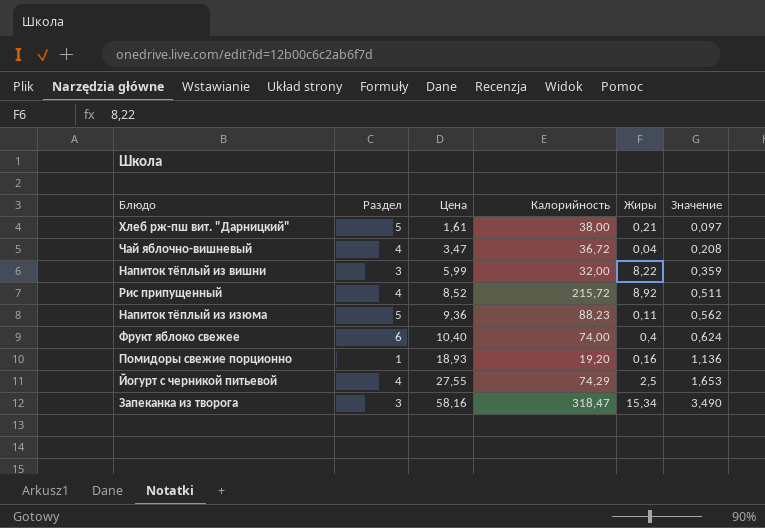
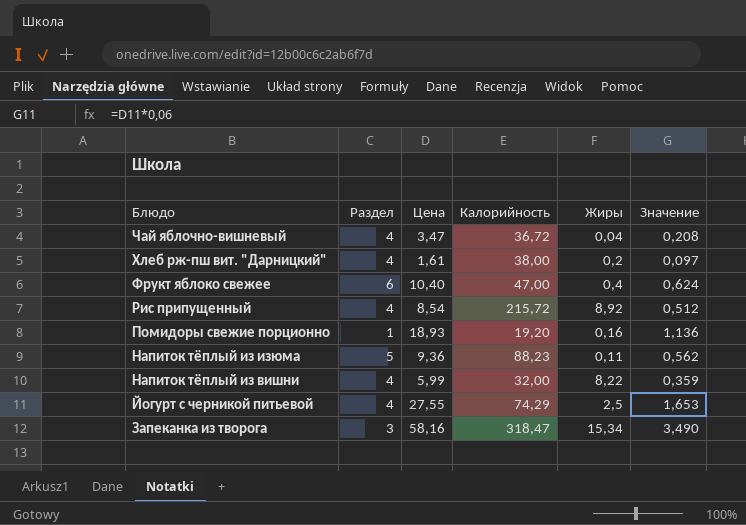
row order: Цена ascending -> Блюдо descending
Хлеб рж-пш вит. "Дарницкий" | Раздел: 5 -> 4
Хлеб рж-пш вит. "Дарницкий" | Жиры: 0,21 -> 0,2
Фрукт яблоко свежее | Калорийность: 74,00 -> 47,00
Рис припущенный | Цена: 8,52 -> 8,54
Рис припущенный | Значение: 0,511 -> 0,512
Напиток тёплый из вишни | Раздел: 3 -> 4

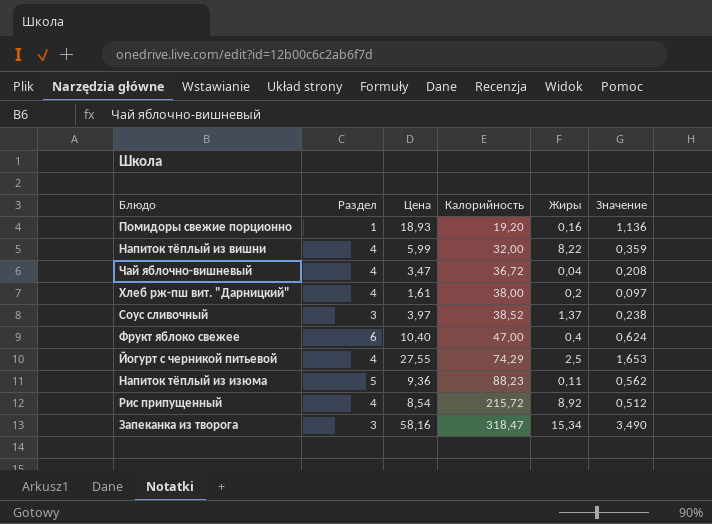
row order: Блюдо descending -> Калорийность ascending
row Соус сливочный: none -> 3 | 3,97 | 38,52 | 1,37 | 0,238

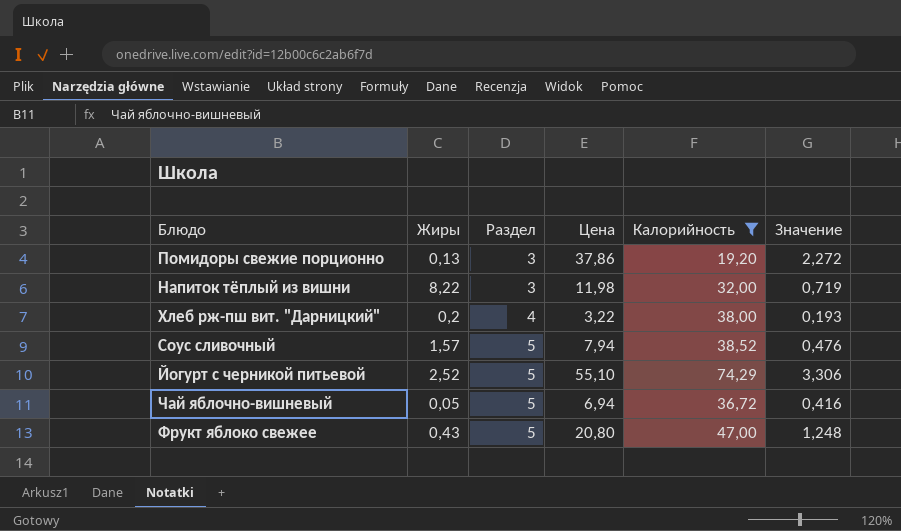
filter: none -> Калорийность <= 74,29
row order: Калорийность ascending -> Раздел ascending
column Жиры | position: 5 -> 2
Помидоры свежие порционно | Жиры: 0,16 -> 0,13
Помидоры свежие порционно | Раздел: 1 -> 3
Помидоры свежие порционно | Цена: 18,93 -> 37,86
Помидоры свежие порционно | Значение: 1,136 -> 2,272
Напиток тёплый из вишни | Раздел: 4 -> 3
Напиток тёплый из вишни | Цена: 5,99 -> 11,98
Напиток тёплый из вишни | Значение: 0,359 -> 0,719
Хлеб рж-пш вит. "Дарницкий" | Цена: 1,61 -> 3,22
Хлеб рж-пш вит. "Дарницкий" | Значение: 0,097 -> 0,193
Соус сливочный | Жиры: 1,37 -> 1,57
Соус сливочный | Раздел: 3 -> 5
Соус сливочный | Цена: 3,97 -> 7,94
Соус сливочный | Значение: 0,238 -> 0,476
Йогурт с черникой питьевой | Жиры: 2,5 -> 2,52
Йогурт с черникой питьевой | Раздел: 4 -> 5
Йогурт с черникой питьевой | Цена: 27,55 -> 55,10
Йогурт с черникой питьевой | Значение: 1,653 -> 3,306
Чай яблочно-вишневый | Жиры: 0,04 -> 0,05
Чай яблочно-вишневый | Раздел: 4 -> 5
Чай яблочно-вишневый | Цена: 3,47 -> 6,94
Чай яблочно-вишневый | Значение: 0,208 -> 0,416
Фрукт яблоко свежее | Жиры: 0,4 -> 0,43
Фрукт яблоко свежее | Раздел: 6 -> 5
Фрукт яблоко свежее | Цена: 10,40 -> 20,80
Фрукт яблоко свежее | Значение: 0,624 -> 1,248

